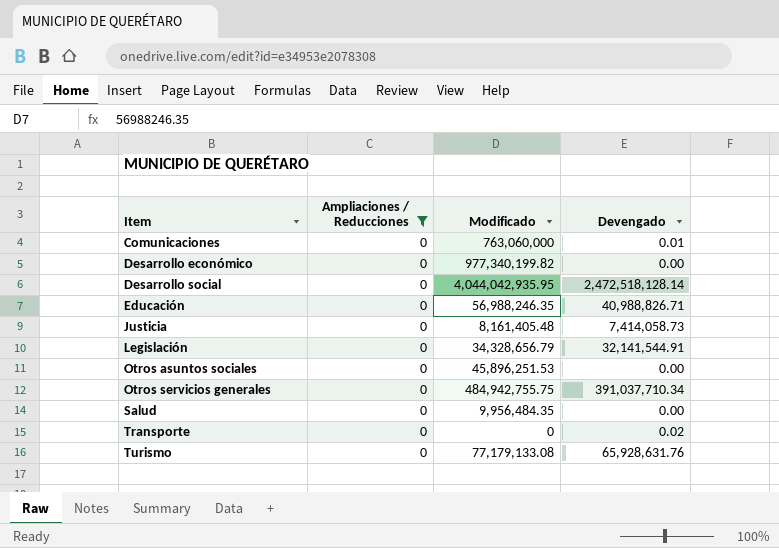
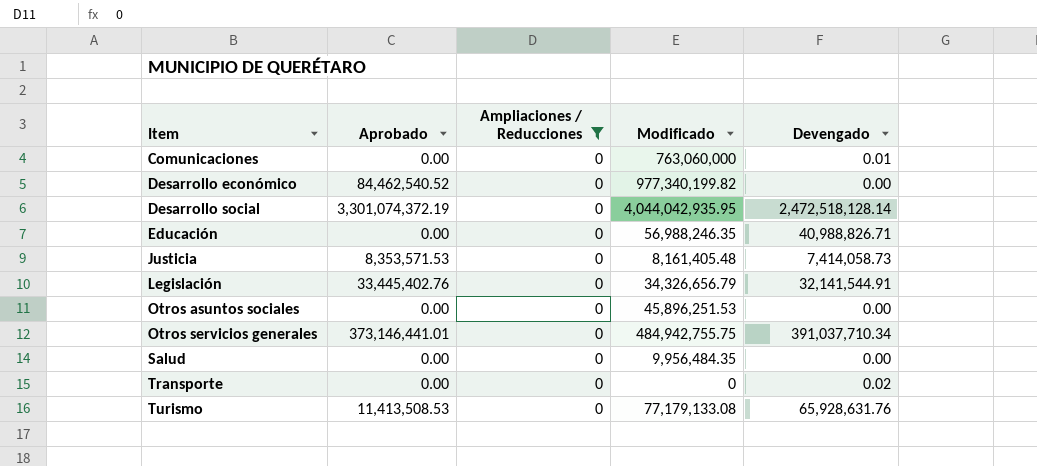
column Aprobado | position: none -> 2
Legislación | Modificado: 34,328,656.79 -> 34,326,656.79

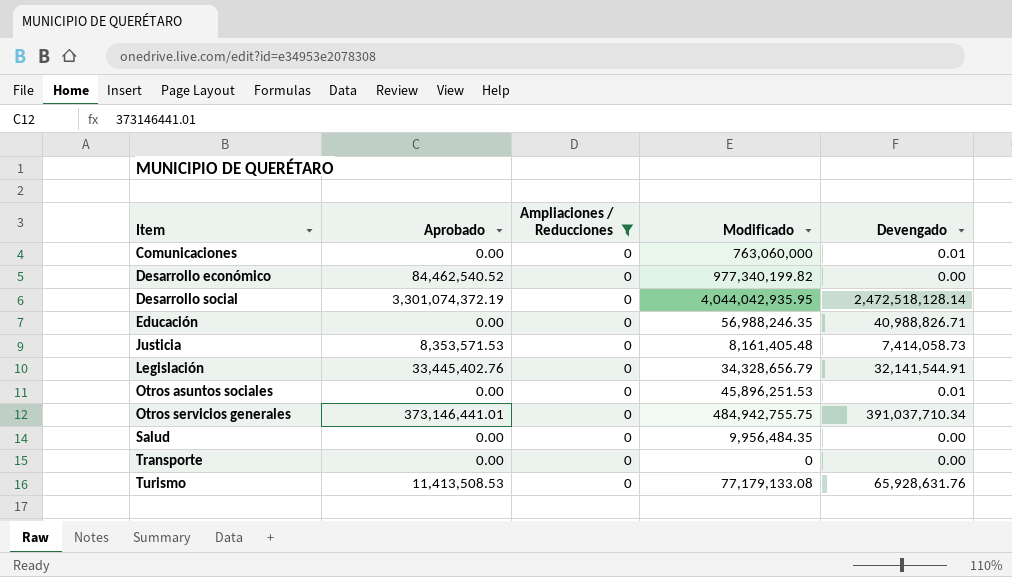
Legislación | Modificado: 34,326,656.79 -> 34,328,656.79
Otros asuntos sociales | Devengado: 0.00 -> 0.01
Transporte | Devengado: 0.02 -> 0.00

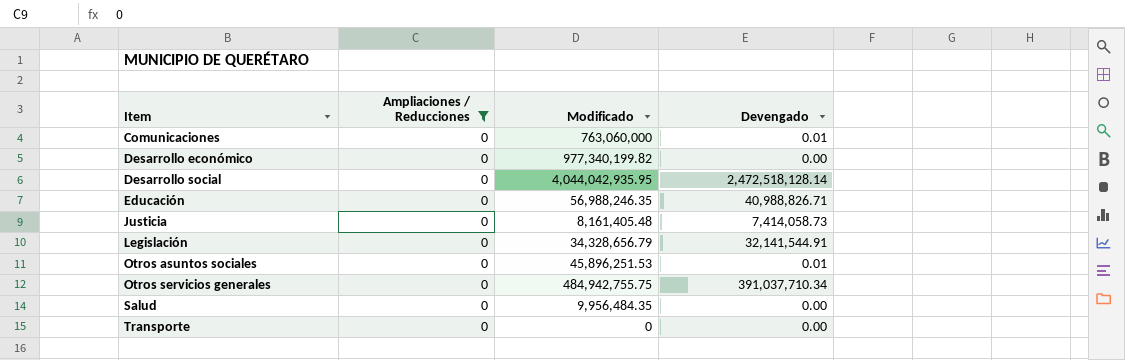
column Aprobado | position: 2 -> none
row Turismo: 11,413,508.53 | 0 | 77,179,133.08 | 65,928,631.76 -> none

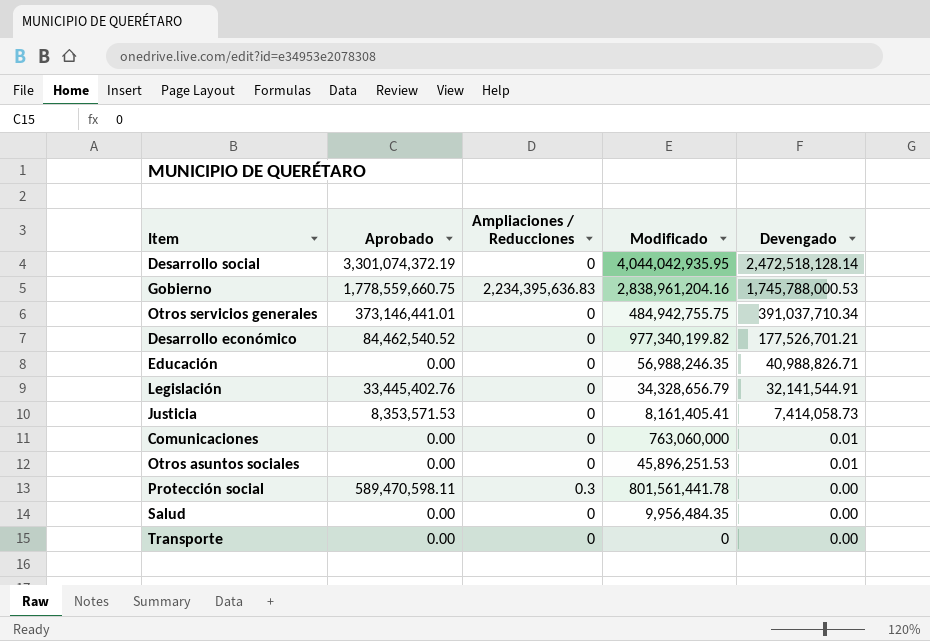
filter: Ampliaciones / Reducciones = 0 -> none
row order: Item ascending -> Devengado descending
column Aprobado | position: none -> 2
Desarrollo económico | Devengado: 0.00 -> 177,526,701.21
Justicia | Modificado: 8,161,405.48 -> 8,161,405.41

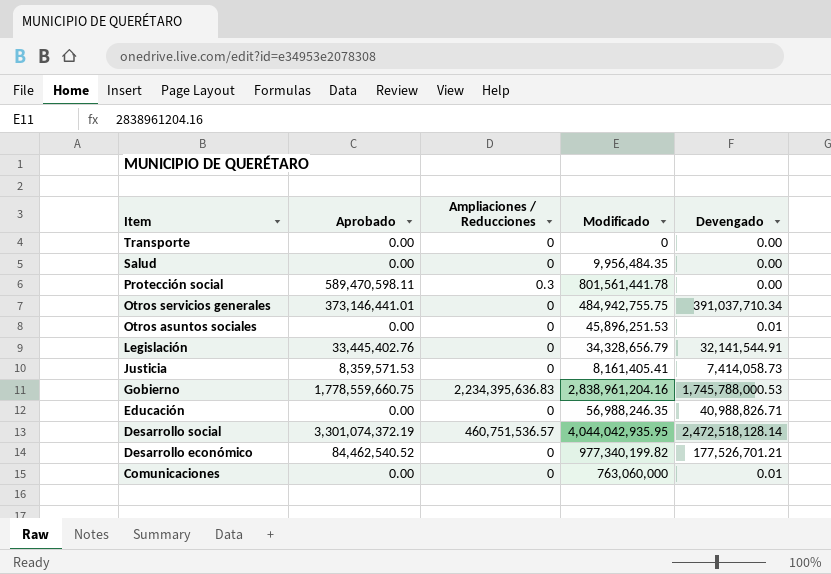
row order: Devengado descending -> Item descending
Justicia | Aprobado: 8,353,571.53 -> 8,359,571.53
Desarrollo social | Ampliaciones / Reducciones: 0 -> 460,751,536.57

